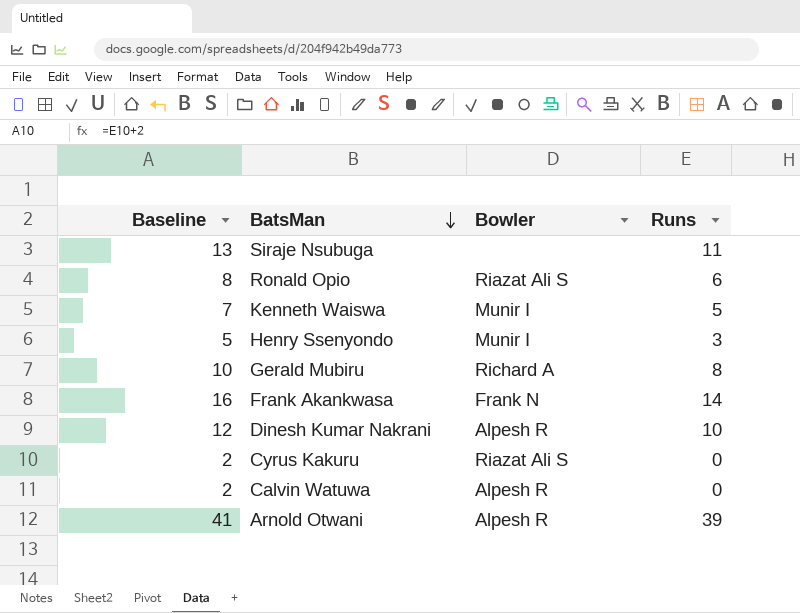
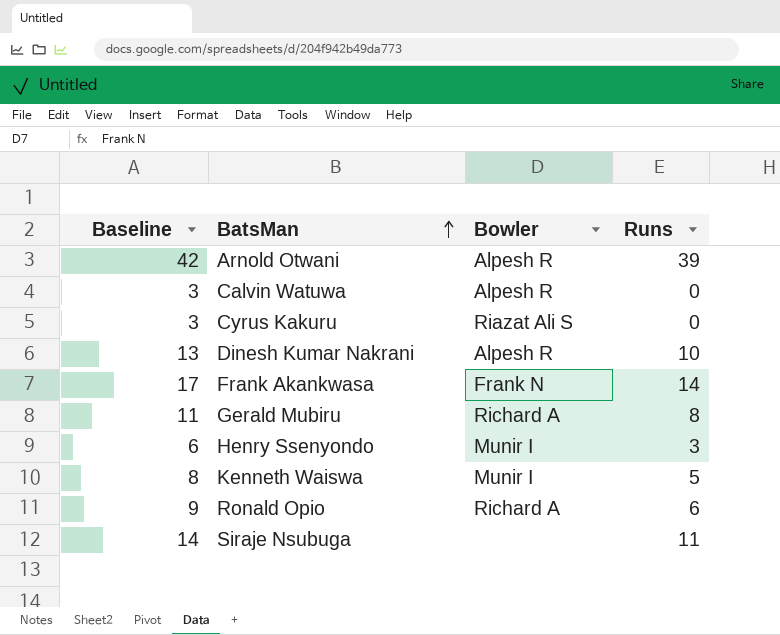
row order: BatsMan descending -> BatsMan ascending
column Baseline | formula: [Runs] + 2 -> [Runs] + 3
Ronald Opio | Bowler: Riazat Ali S -> Richard A

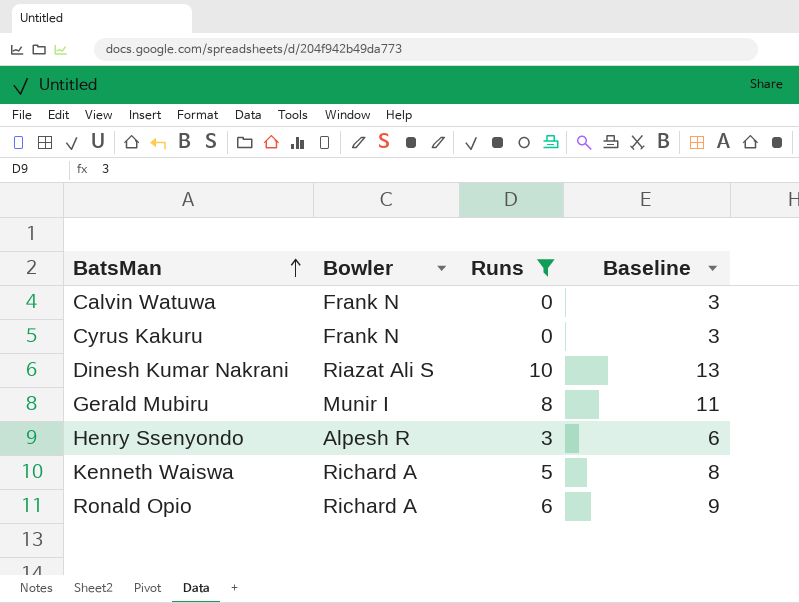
filter: none -> Runs <= 10
column Baseline | position: 1 -> 4
Calvin Watuwa | Bowler: Alpesh R -> Frank N
Cyrus Kakuru | Bowler: Riazat Ali S -> Frank N
Dinesh Kumar Nakrani | Bowler: Alpesh R -> Riazat Ali S
Gerald Mubiru | Bowler: Richard A -> Munir I
Henry Ssenyondo | Bowler: Munir I -> Alpesh R
Kenneth Waiswa | Bowler: Munir I -> Richard A

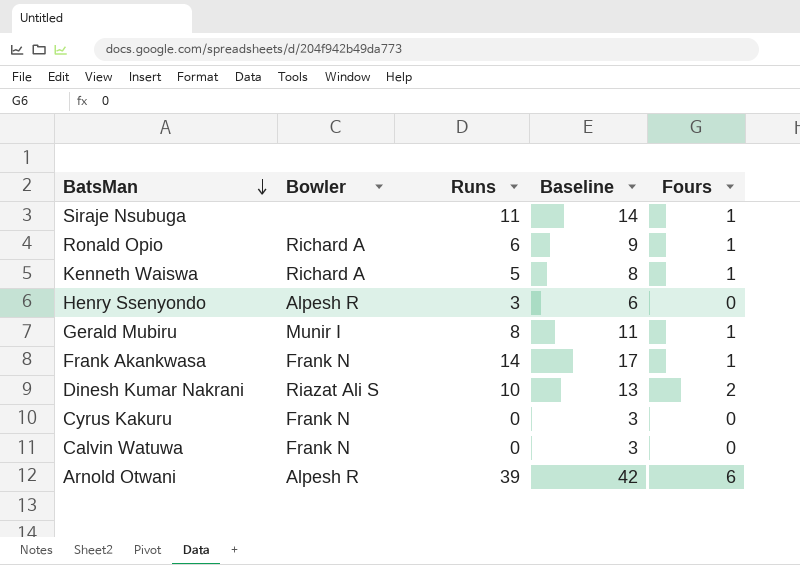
filter: Runs <= 10 -> none
row order: BatsMan ascending -> BatsMan descending
column Fours | position: none -> 5

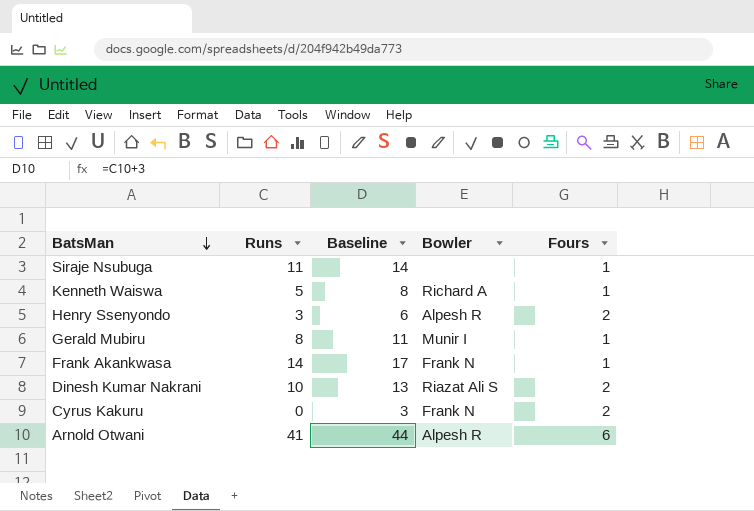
column Bowler | position: 2 -> 4
row Ronald Opio: Richard A | 6 | 9 | 1 -> none
row Calvin Watuwa: Frank N | 0 | 3 | 0 -> none
Henry Ssenyondo | Fours: 0 -> 2
Cyrus Kakuru | Fours: 0 -> 2
Arnold Otwani | Runs: 39 -> 41
Arnold Otwani | Baseline: 42 -> 44

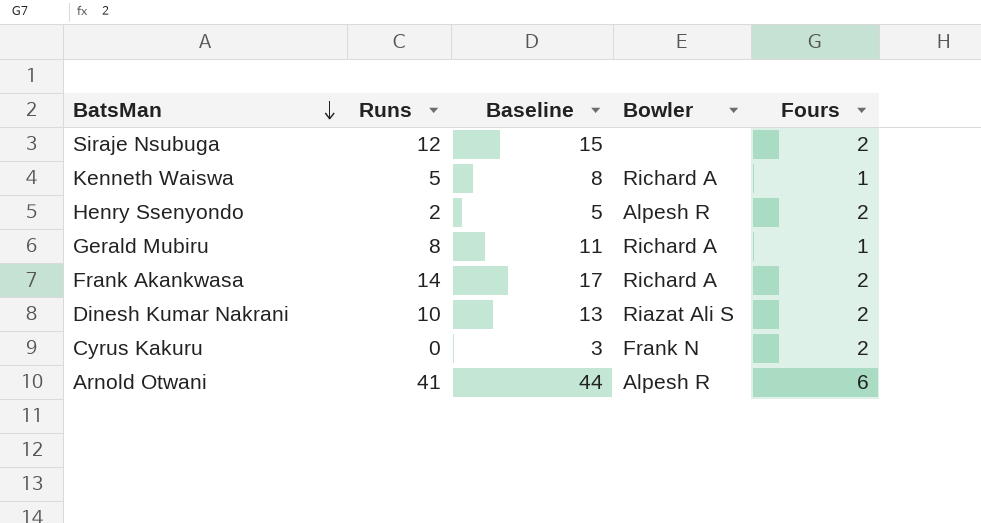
Siraje Nsubuga | Runs: 11 -> 12
Siraje Nsubuga | Baseline: 14 -> 15
Siraje Nsubuga | Fours: 1 -> 2
Henry Ssenyondo | Runs: 3 -> 2
Henry Ssenyondo | Baseline: 6 -> 5
Gerald Mubiru | Bowler: Munir I -> Richard A
Frank Akankwasa | Bowler: Frank N -> Richard A
Frank Akankwasa | Fours: 1 -> 2

